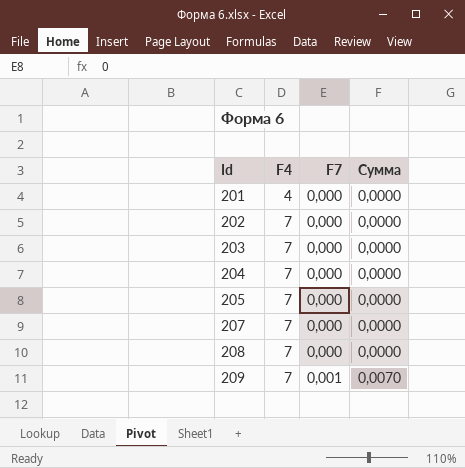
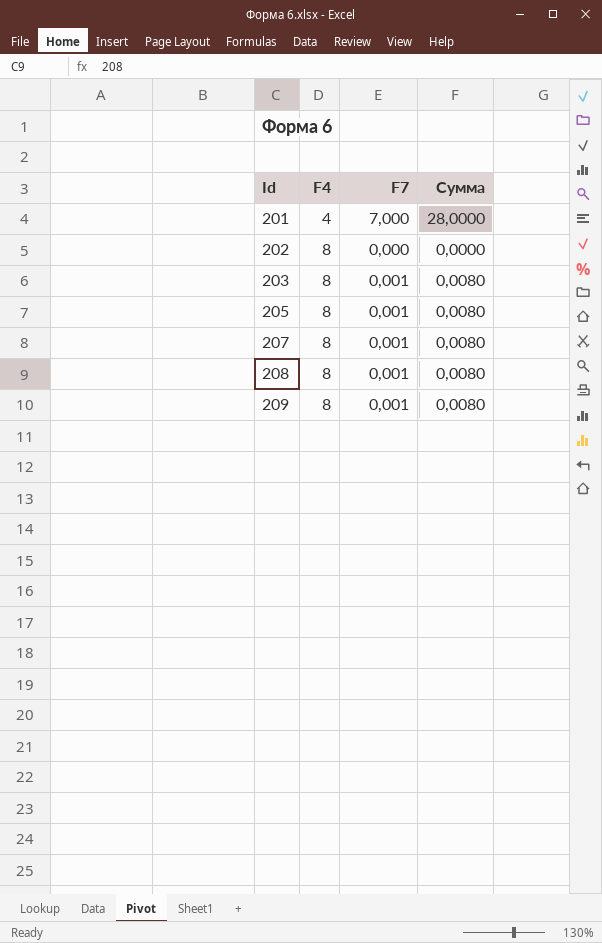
row 204: 7 | 0,000 | 0,0000 -> none
201 | F7: 0,000 -> 7,000
201 | Сумма: 0,0000 -> 28,0000
202 | F4: 7 -> 8
203 | F4: 7 -> 8
203 | F7: 0,000 -> 0,001
203 | Сумма: 0,0000 -> 0,0080
205 | F4: 7 -> 8
205 | F7: 0,000 -> 0,001
205 | Сумма: 0,0000 -> 0,0080
207 | F4: 7 -> 8
207 | F7: 0,000 -> 0,001
207 | Сумма: 0,0000 -> 0,0080
208 | F4: 7 -> 8
208 | F7: 0,000 -> 0,001
208 | Сумма: 0,0000 -> 0,0080
209 | F4: 7 -> 8
209 | Сумма: 0,0070 -> 0,0080

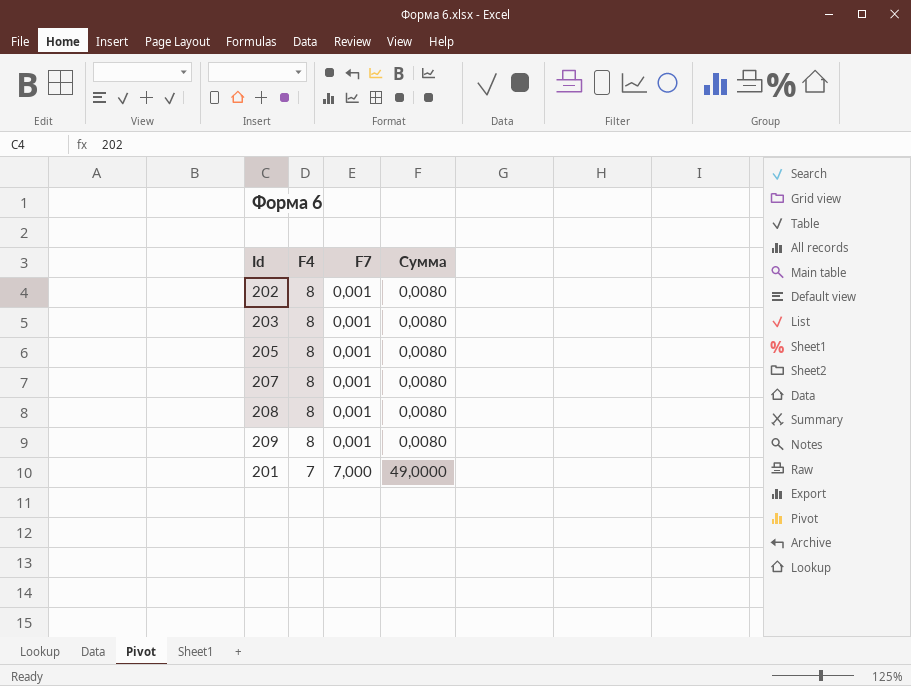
row order: Id ascending -> F4 descending
202 | F7: 0,000 -> 0,001
202 | Сумма: 0,0000 -> 0,0080
201 | F4: 4 -> 7
201 | Сумма: 28,0000 -> 49,0000

